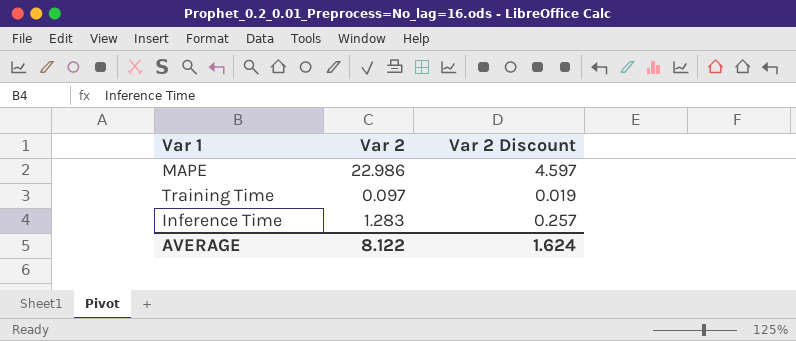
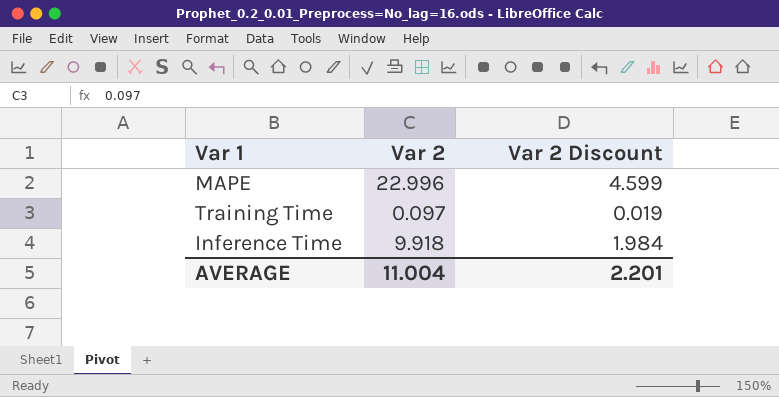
MAPE | Var 2: 22.986 -> 22.996
MAPE | Var 2 Discount: 4.597 -> 4.599
Inference Time | Var 2: 1.283 -> 9.918
Inference Time | Var 2 Discount: 0.257 -> 1.984
AVERAGE | Var 2: 8.122 -> 11.004
AVERAGE | Var 2 Discount: 1.624 -> 2.201

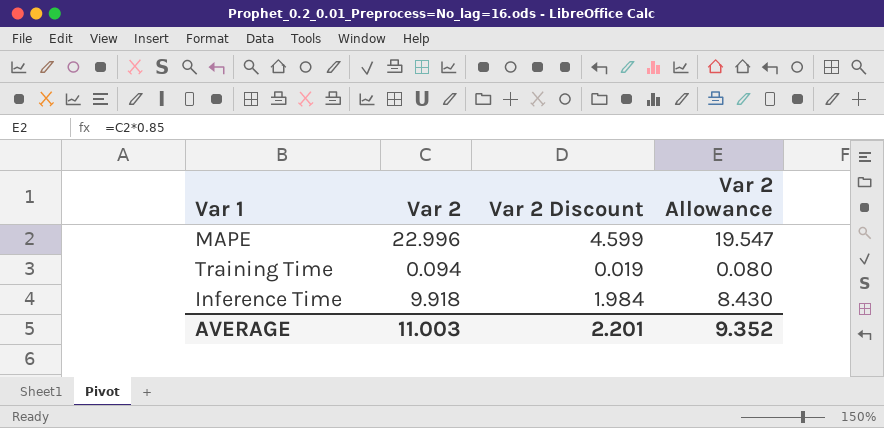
column Var 2 Allowance | formula: none -> [Var 2] * 0.85
Training Time | Var 2: 0.097 -> 0.094
AVERAGE | Var 2: 11.004 -> 11.003

